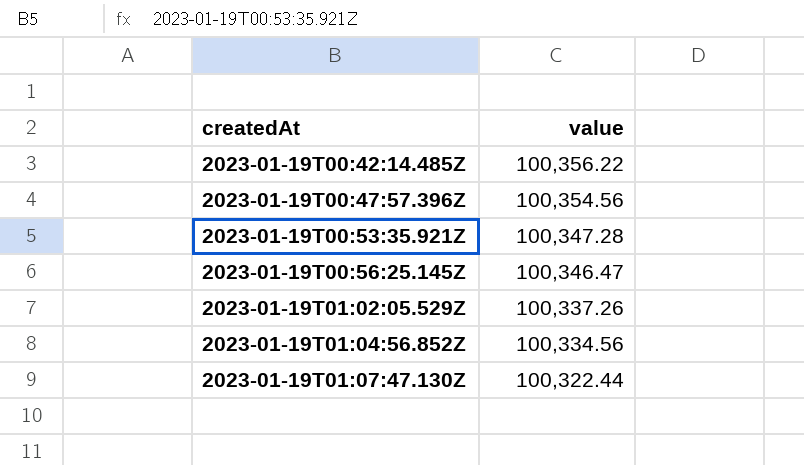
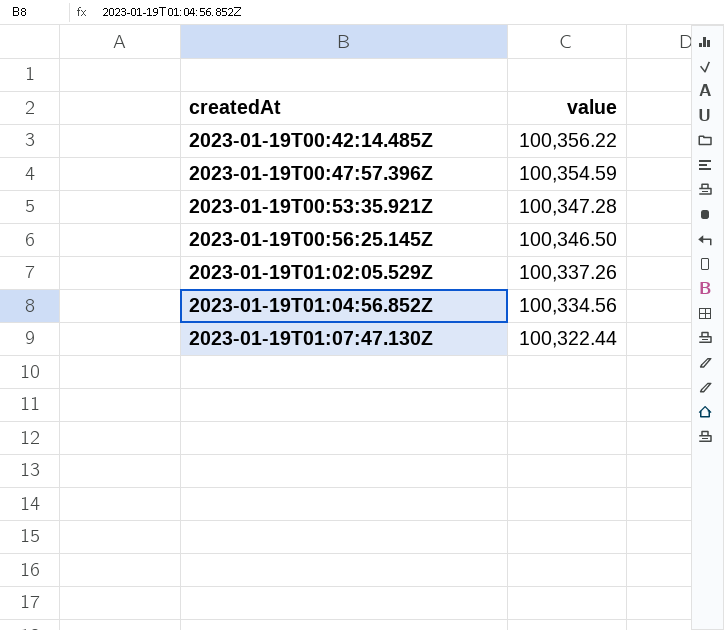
2023-01-19T00:47:57.396Z | value: 100,354.56 -> 100,354.59
2023-01-19T00:56:25.145Z | value: 100,346.47 -> 100,346.50

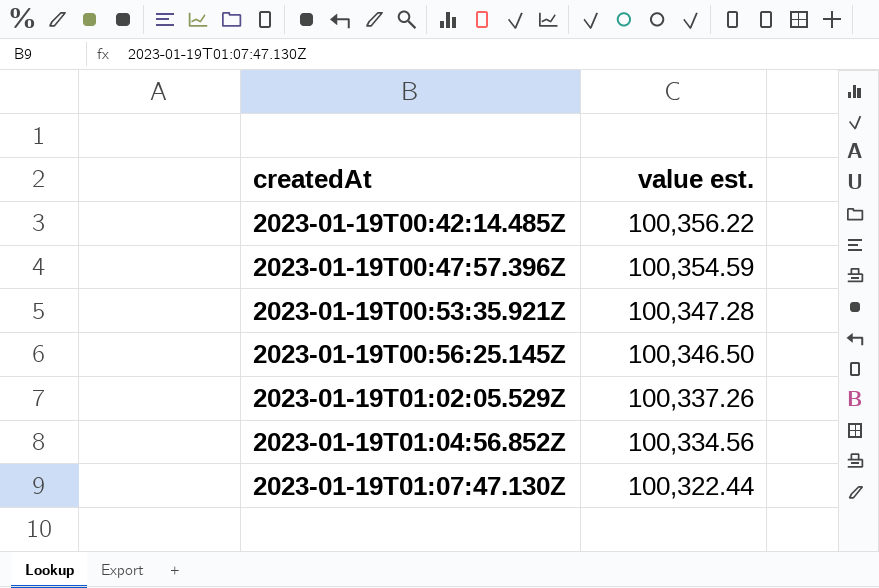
column name: value -> value est.

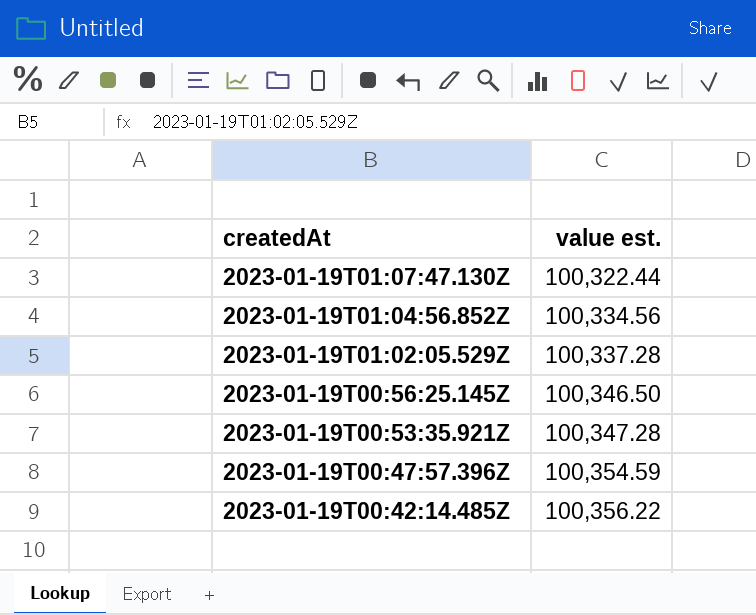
row order: createdAt ascending -> createdAt descending
2023-01-19T01:02:05.529Z | value est.: 100,337.26 -> 100,337.28

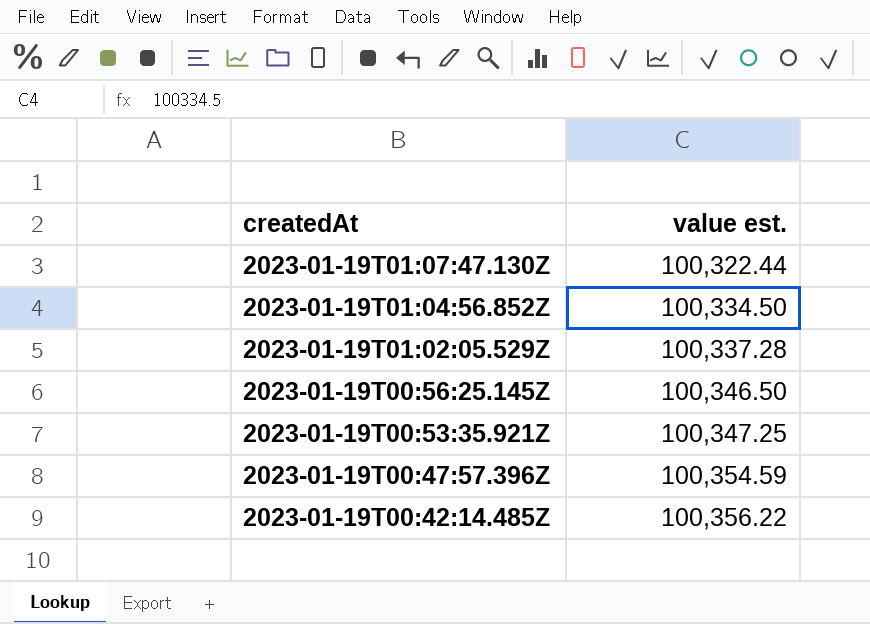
2023-01-19T01:04:56.852Z | value est.: 100,334.56 -> 100,334.50
2023-01-19T00:53:35.921Z | value est.: 100,347.28 -> 100,347.25

